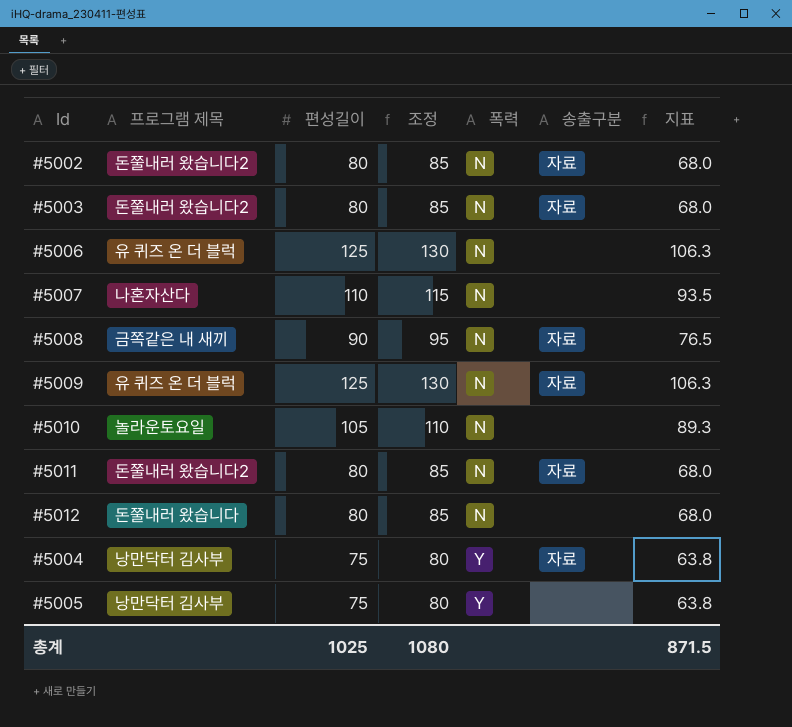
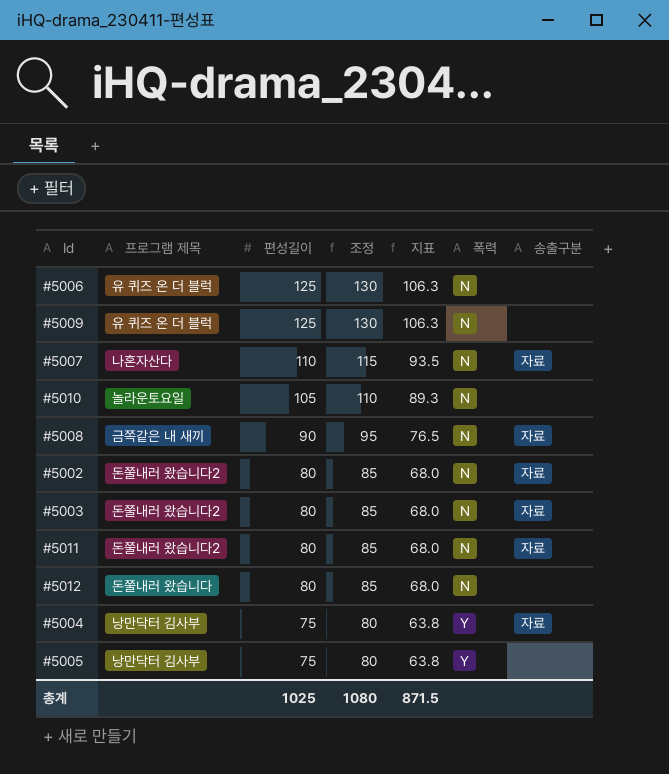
row order: 폭력 ascending -> 편성길이 descending
column 지표 | position: 7 -> 5
#5009 | 송출구분: 자료 -> none
#5007 | 송출구분: none -> 자료

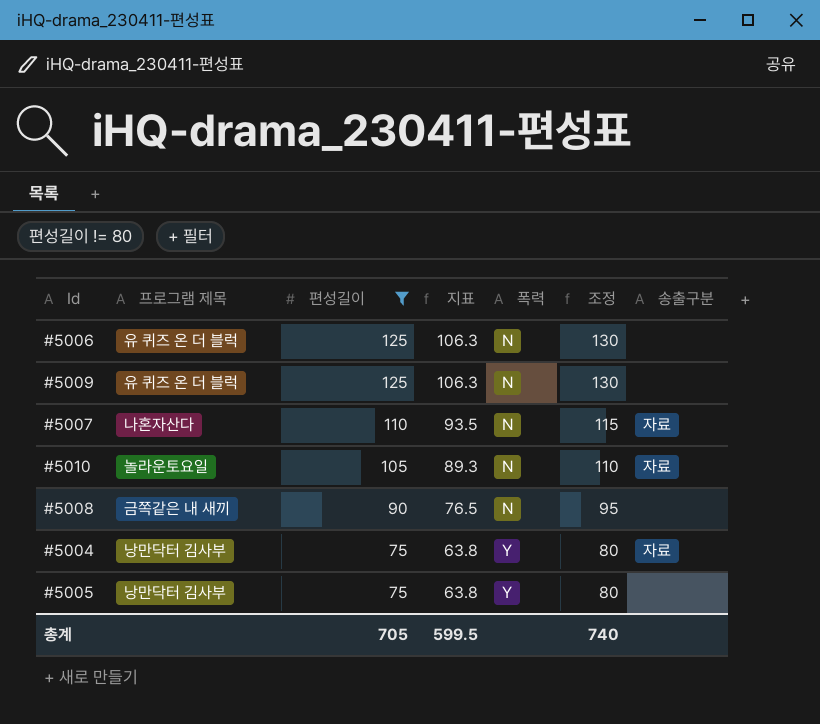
filter: none -> 편성길이 != 80
column 조정 | position: 4 -> 6
#5010 | 송출구분: none -> 자료
#5008 | 송출구분: 자료 -> none
총계 | 편성길이: 1025 -> 705
총계 | 지표: 871.5 -> 599.5
총계 | 조정: 1080 -> 740

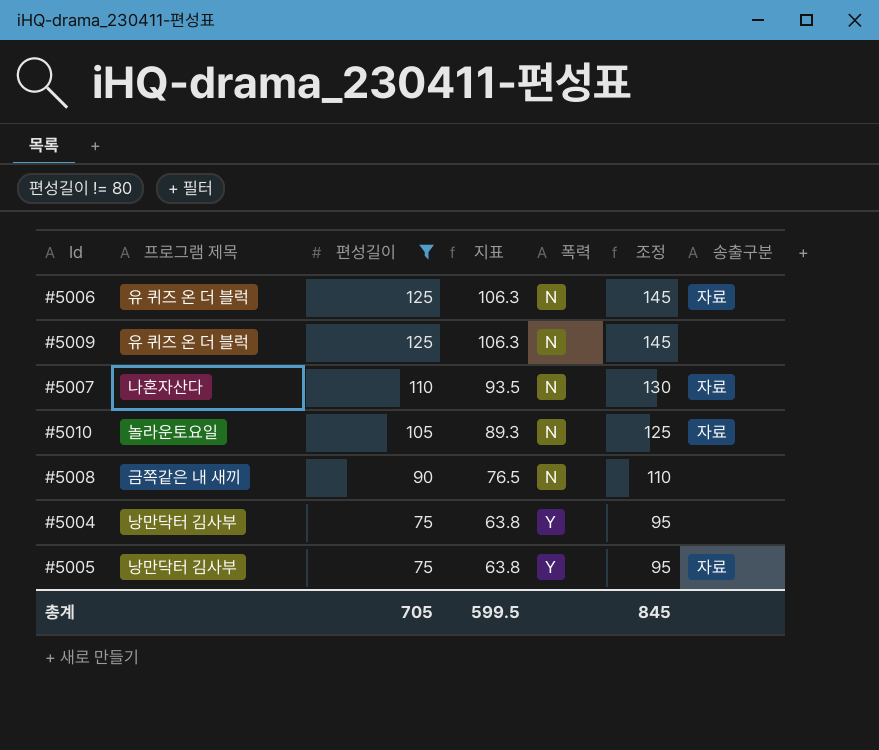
column 조정 | formula: [편성길이] + 5 -> [편성길이] + 20
#5006 | 송출구분: none -> 자료
#5004 | 송출구분: 자료 -> none
#5005 | 송출구분: none -> 자료
총계 | 조정: 740 -> 845

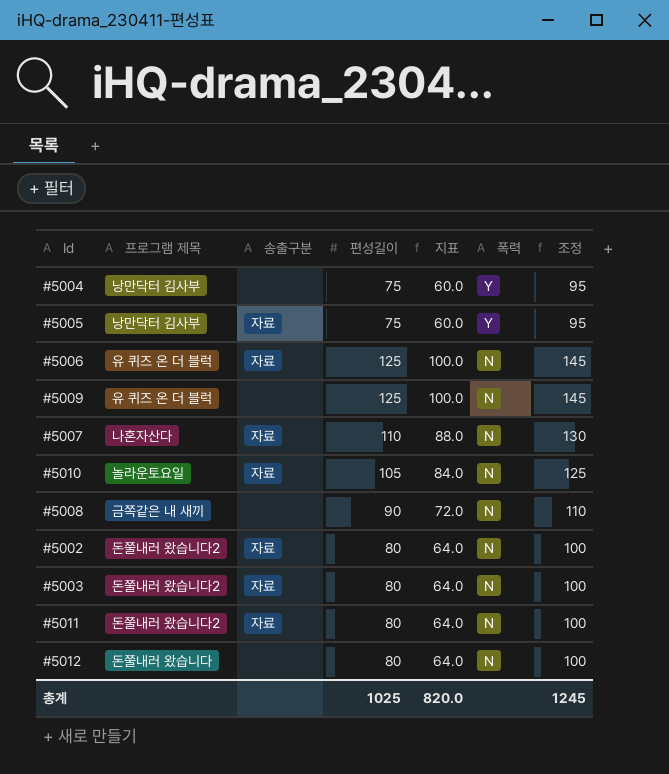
filter: 편성길이 != 80 -> none
row order: 편성길이 descending -> 폭력 descending
column 송출구분 | position: 7 -> 3
column 지표 | formula: [편성길이] * 0.85 -> [편성길이] * 0.8
총계 | 편성길이: 705 -> 1025
총계 | 지표: 599.5 -> 820.0
총계 | 조정: 845 -> 1245

